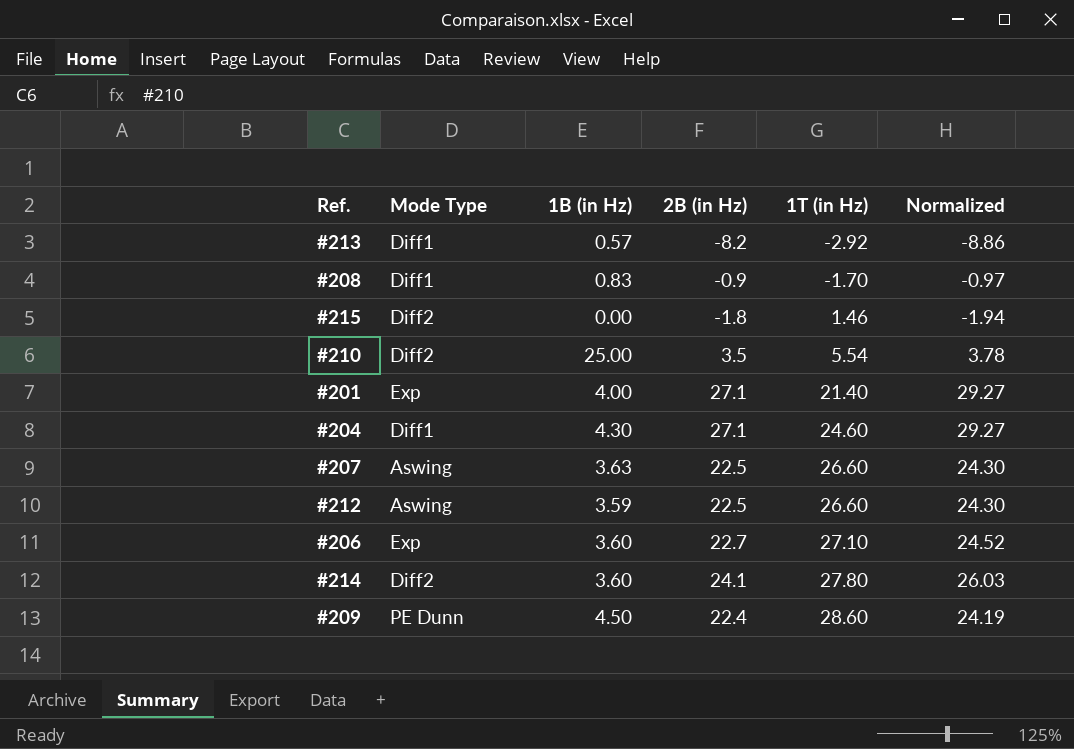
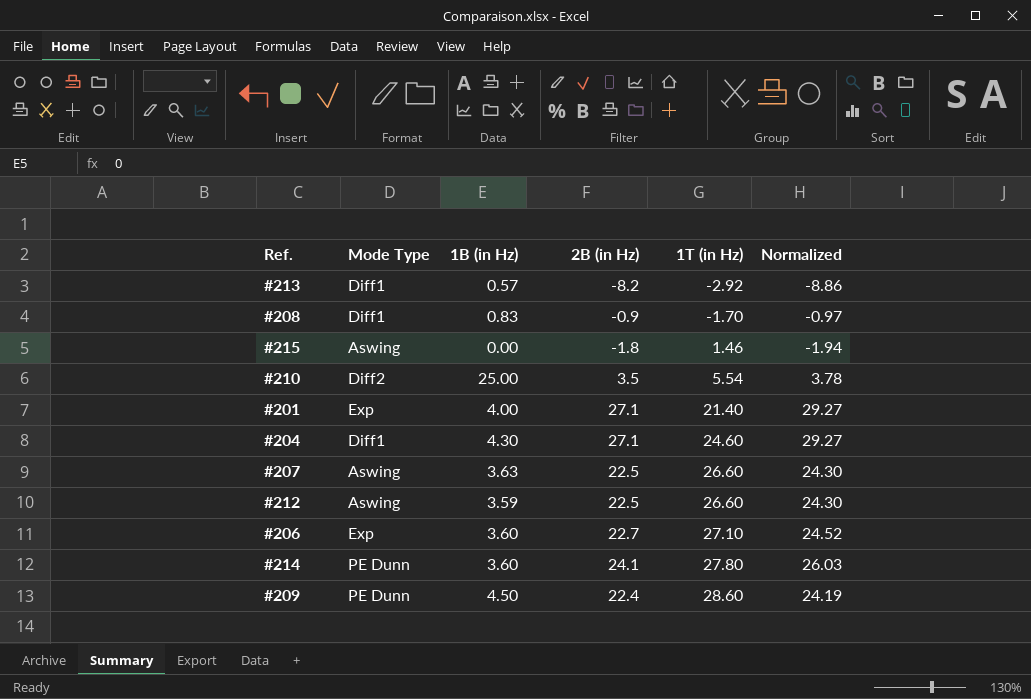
#215 | Mode Type: Diff2 -> Aswing
#214 | Mode Type: Diff2 -> PE Dunn

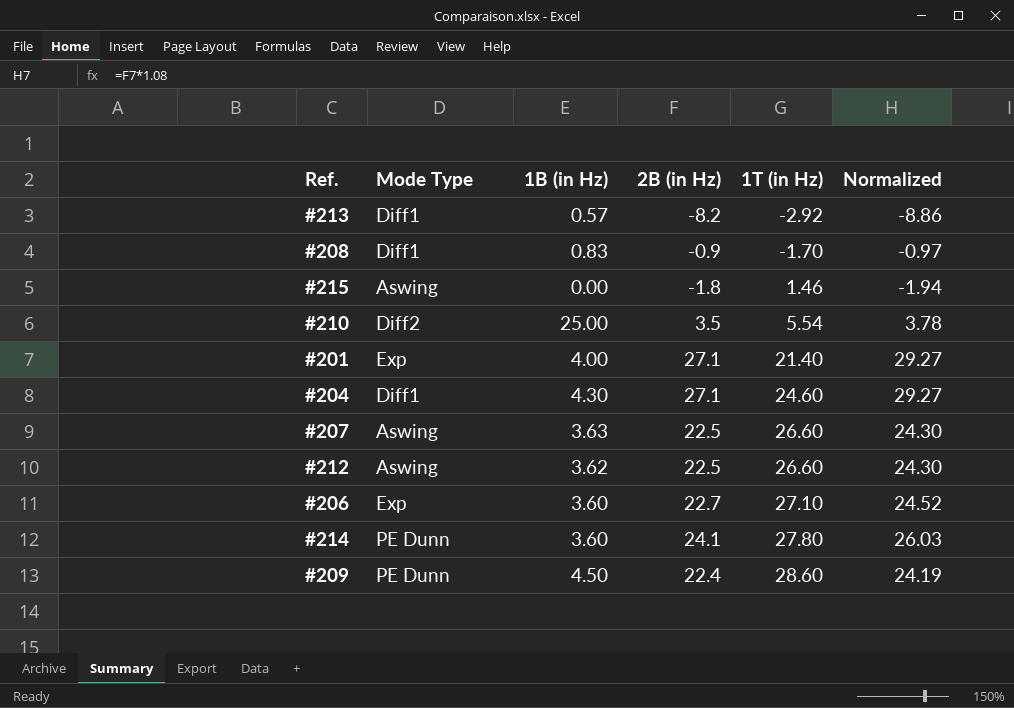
#212 | 1B (in Hz): 3.59 -> 3.62

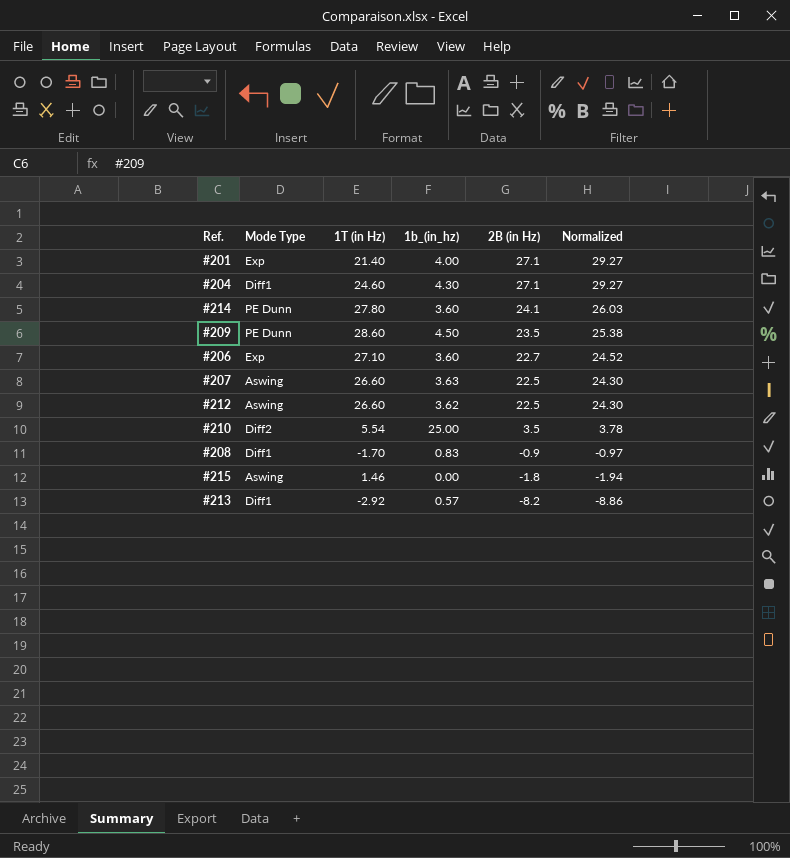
row order: 1T (in Hz) ascending -> 2B (in Hz) descending
column 1T (in Hz) | position: 5 -> 3
column name: 1B (in Hz) -> 1b_(in_hz)
#209 | 2B (in Hz): 22.4 -> 23.5
#209 | Normalized: 24.19 -> 25.38

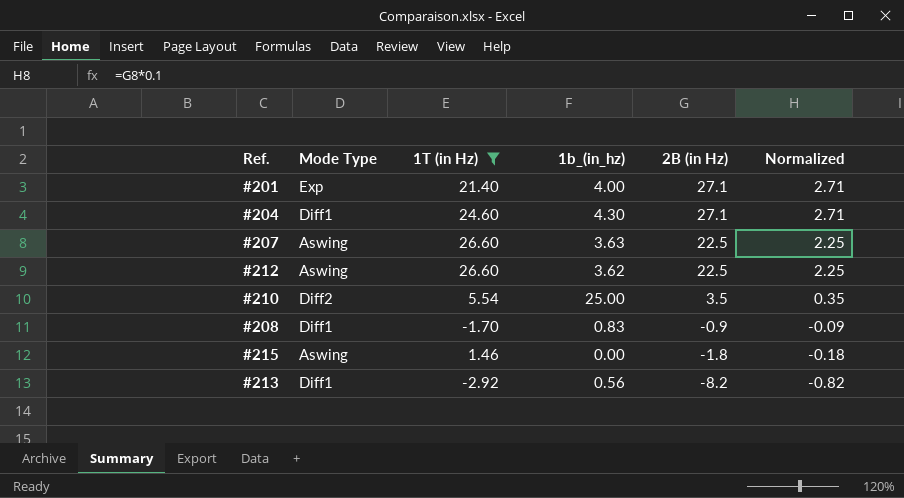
filter: none -> 1T (in Hz) <= 26.60
column Normalized | formula: [2B (in Hz)] * 1.08 -> [2B (in Hz)] * 0.1
#213 | 1b_(in_hz): 0.57 -> 0.56

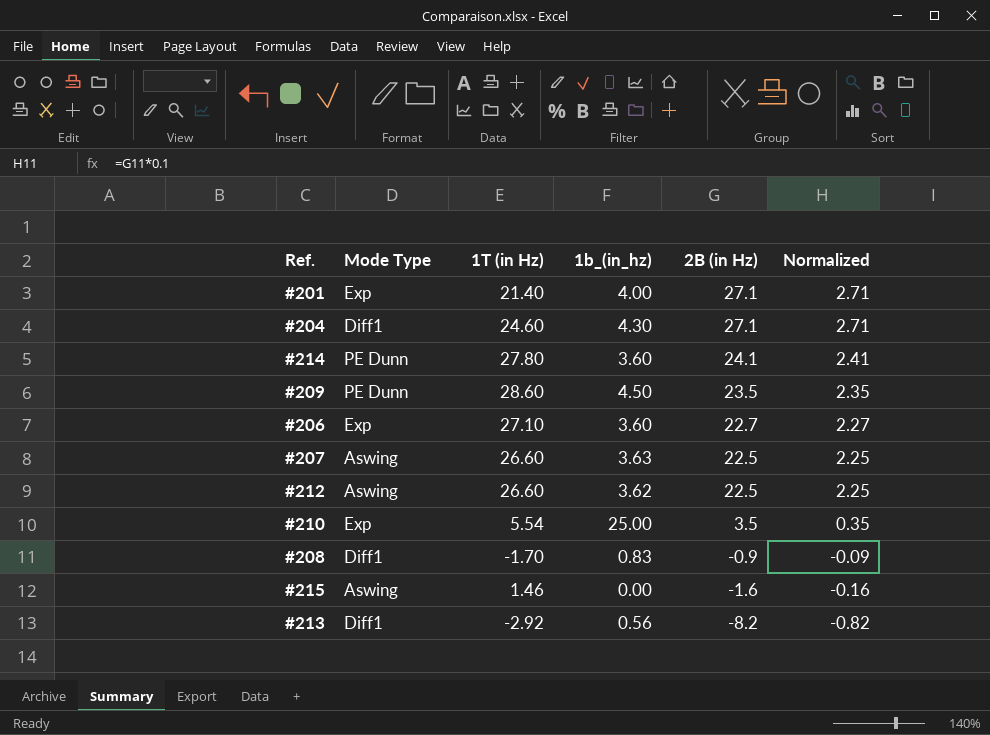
filter: 1T (in Hz) <= 26.60 -> none
#210 | Mode Type: Diff2 -> Exp
#215 | 2B (in Hz): -1.8 -> -1.6
#215 | Normalized: -0.18 -> -0.16

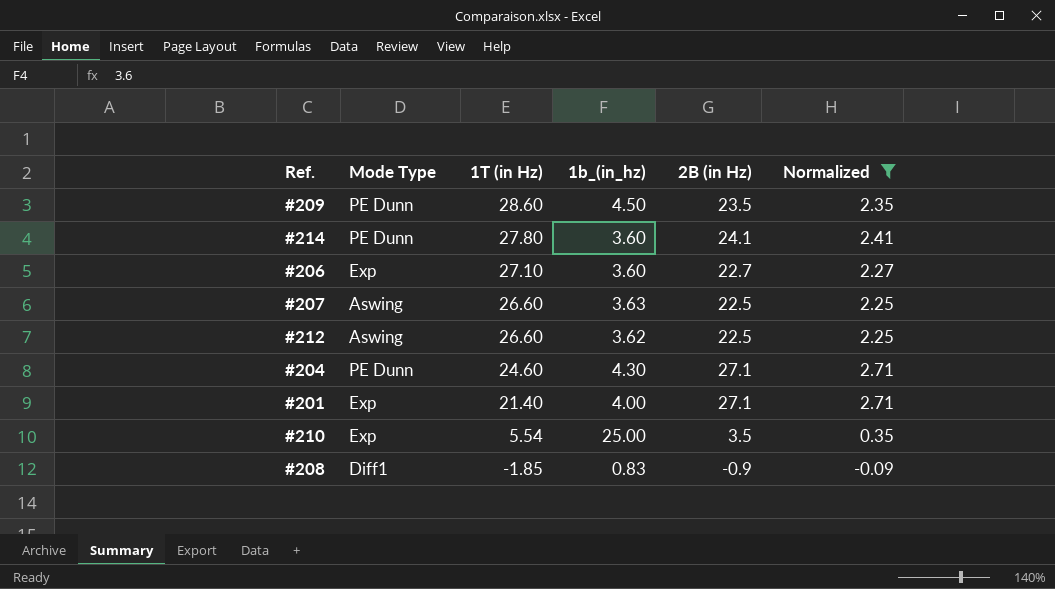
filter: none -> Normalized >= -0.09
row order: 2B (in Hz) descending -> 1T (in Hz) descending
#204 | Mode Type: Diff1 -> PE Dunn
#208 | 1T (in Hz): -1.70 -> -1.85

